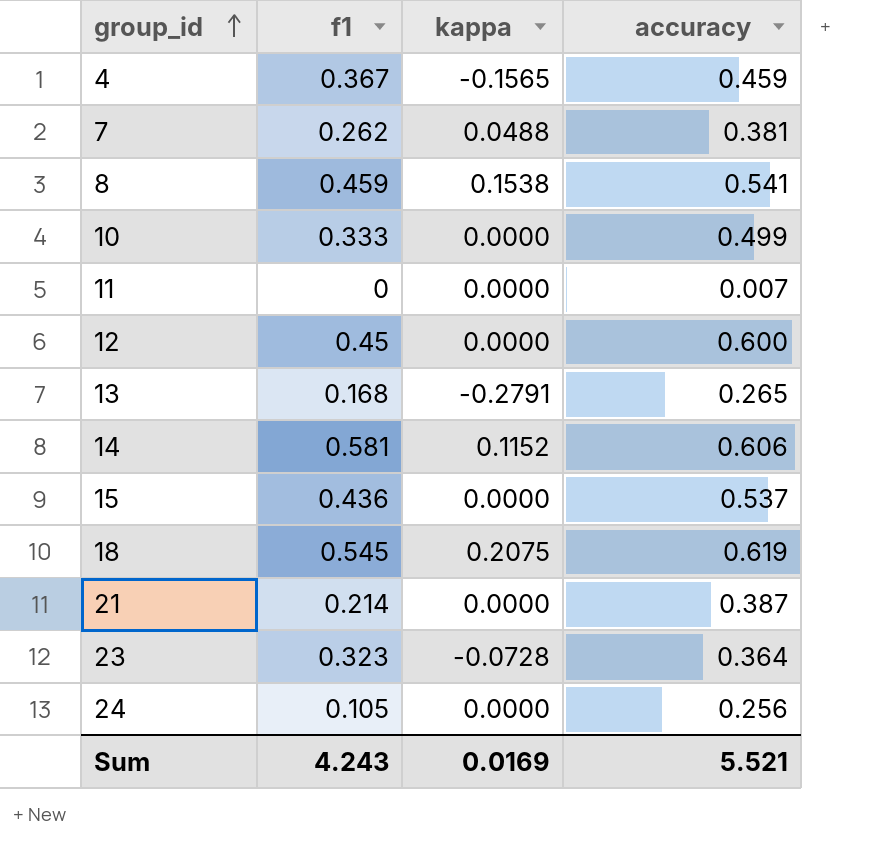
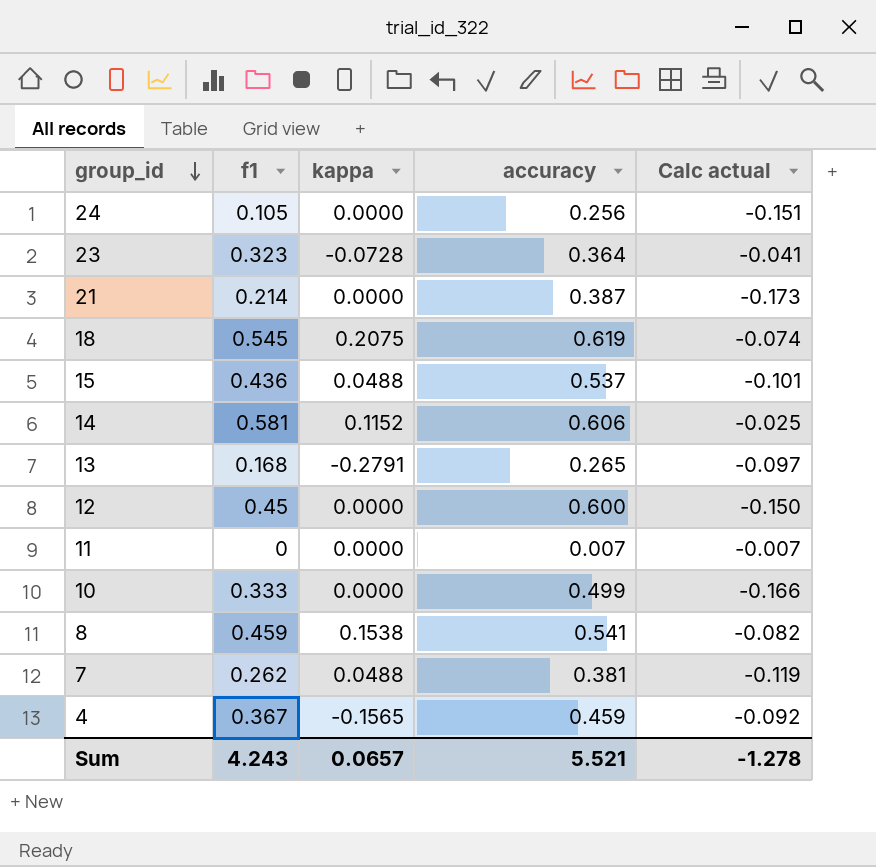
row order: group_id ascending -> group_id descending
column Calc actual | formula: none -> [f1] - [accuracy]
15 | kappa: 0.0000 -> 0.0488
Sum | kappa: 0.0169 -> 0.0657

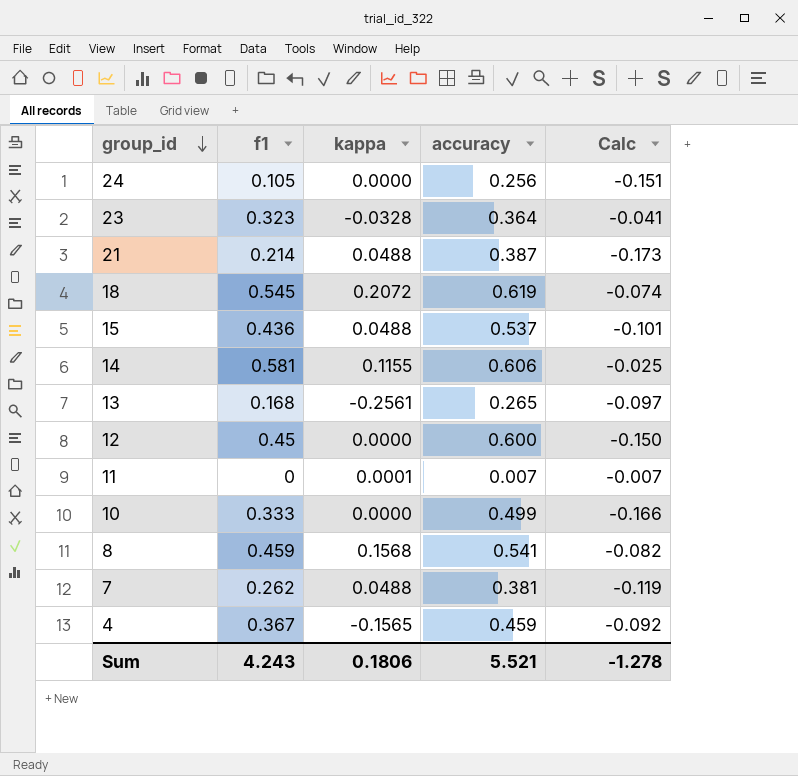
column name: Calc actual -> Calc
23 | kappa: -0.0728 -> -0.0328
21 | kappa: 0.0000 -> 0.0488
18 | kappa: 0.2075 -> 0.2072
14 | kappa: 0.1152 -> 0.1155
13 | kappa: -0.2791 -> -0.2561
11 | kappa: 0.0000 -> 0.0001
8 | kappa: 0.1538 -> 0.1568
Sum | kappa: 0.0657 -> 0.1806

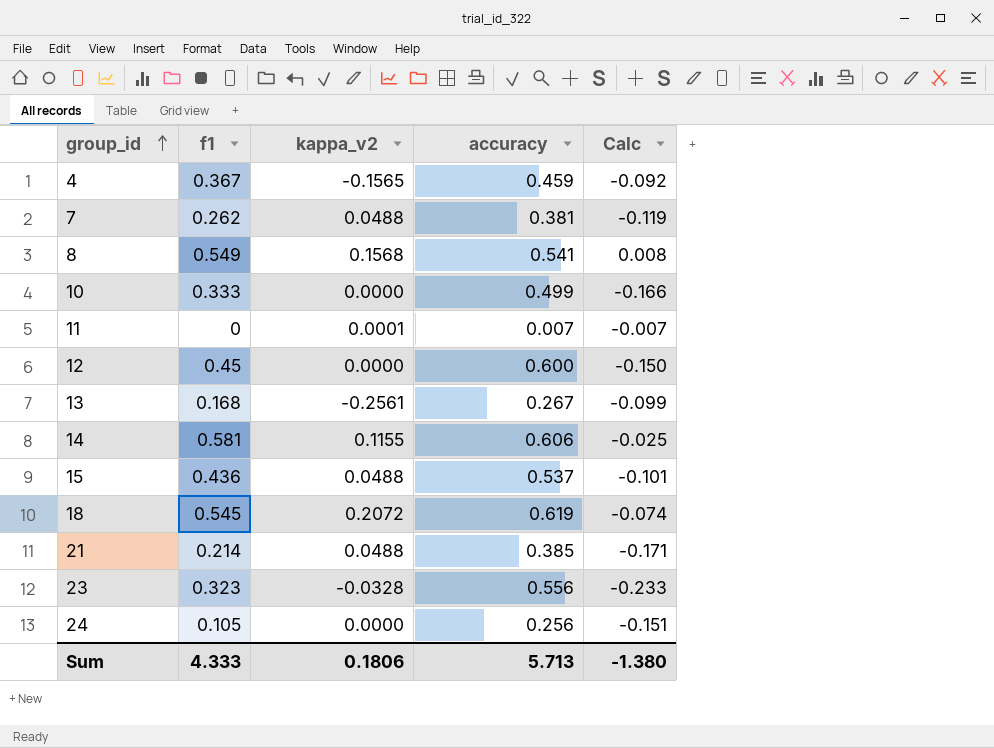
row order: group_id descending -> group_id ascending
column name: kappa -> kappa_v2
8 | f1: 0.459 -> 0.549
8 | Calc: -0.082 -> 0.008
13 | accuracy: 0.265 -> 0.267
13 | Calc: -0.097 -> -0.099
21 | accuracy: 0.387 -> 0.385
21 | Calc: -0.173 -> -0.171
23 | accuracy: 0.364 -> 0.556
23 | Calc: -0.041 -> -0.233
Sum | f1: 4.243 -> 4.333
Sum | accuracy: 5.521 -> 5.713
Sum | Calc: -1.278 -> -1.380

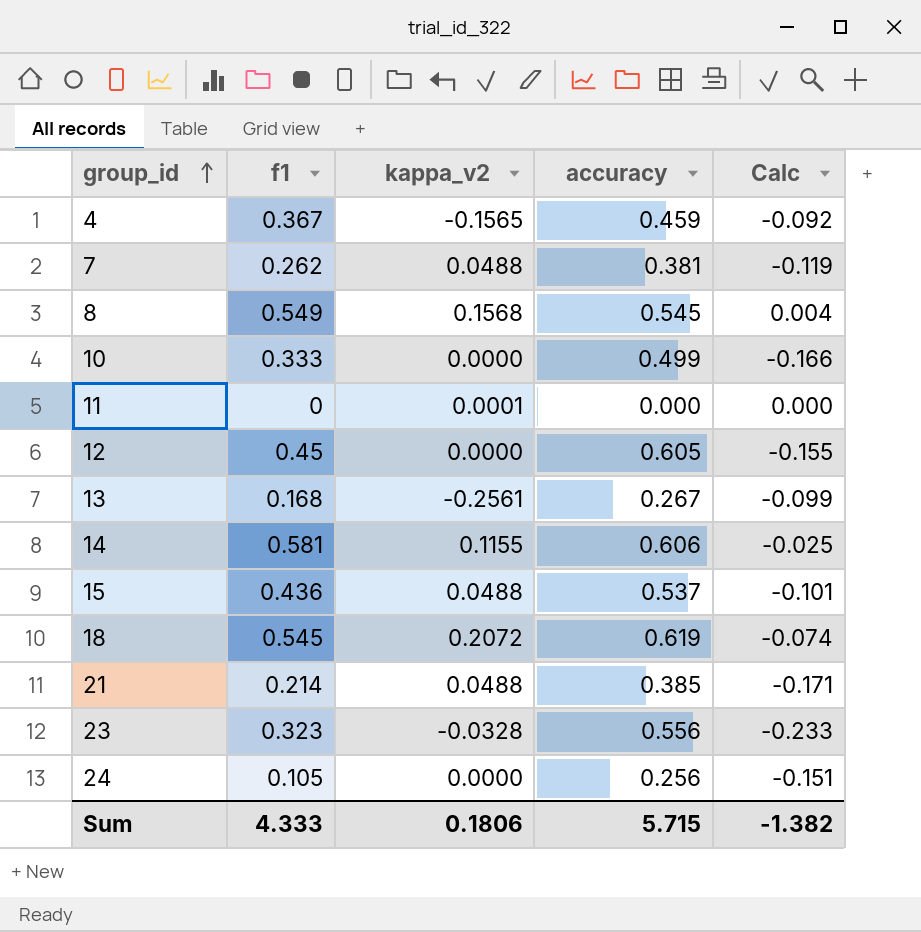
8 | accuracy: 0.541 -> 0.545
8 | Calc: 0.008 -> 0.004
11 | accuracy: 0.007 -> 0.000
11 | Calc: -0.007 -> 0.000
12 | accuracy: 0.600 -> 0.605
12 | Calc: -0.150 -> -0.155
Sum | accuracy: 5.713 -> 5.715
Sum | Calc: -1.380 -> -1.382

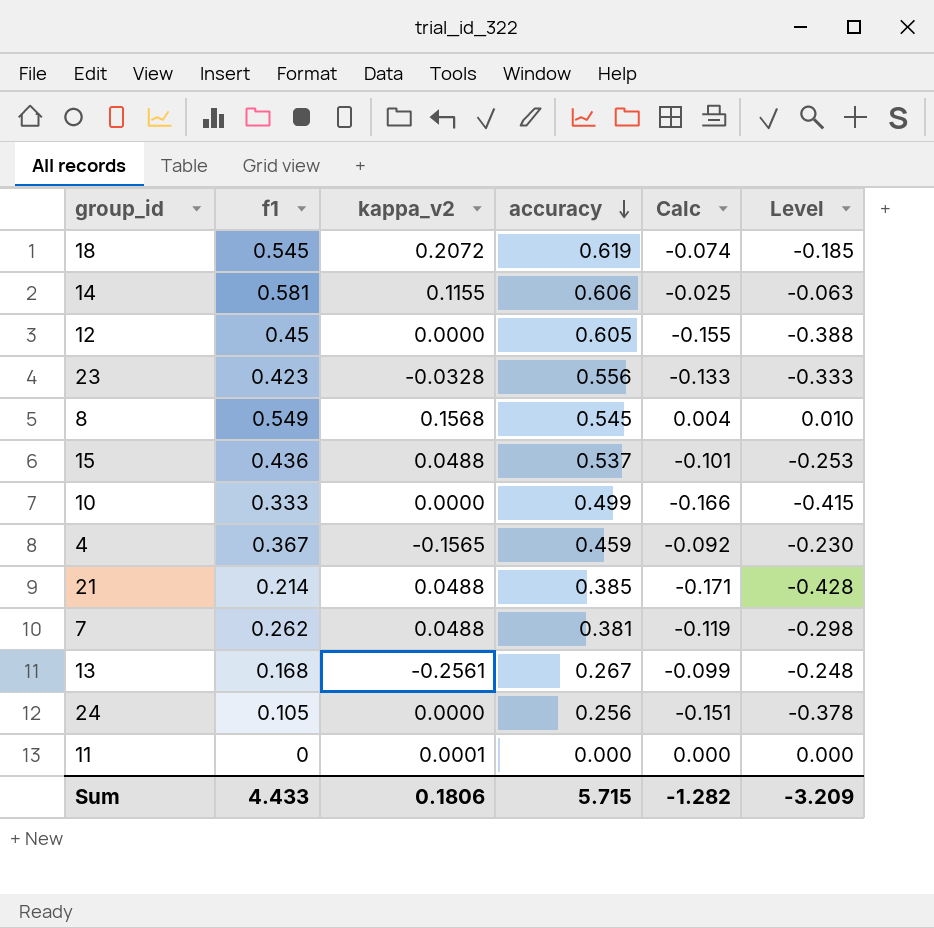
row order: group_id ascending -> accuracy descending
column Level | formula: none -> [Calc] * 2.5
23 | f1: 0.323 -> 0.423
23 | Calc: -0.233 -> -0.133
Sum | f1: 4.333 -> 4.433
Sum | Calc: -1.382 -> -1.282

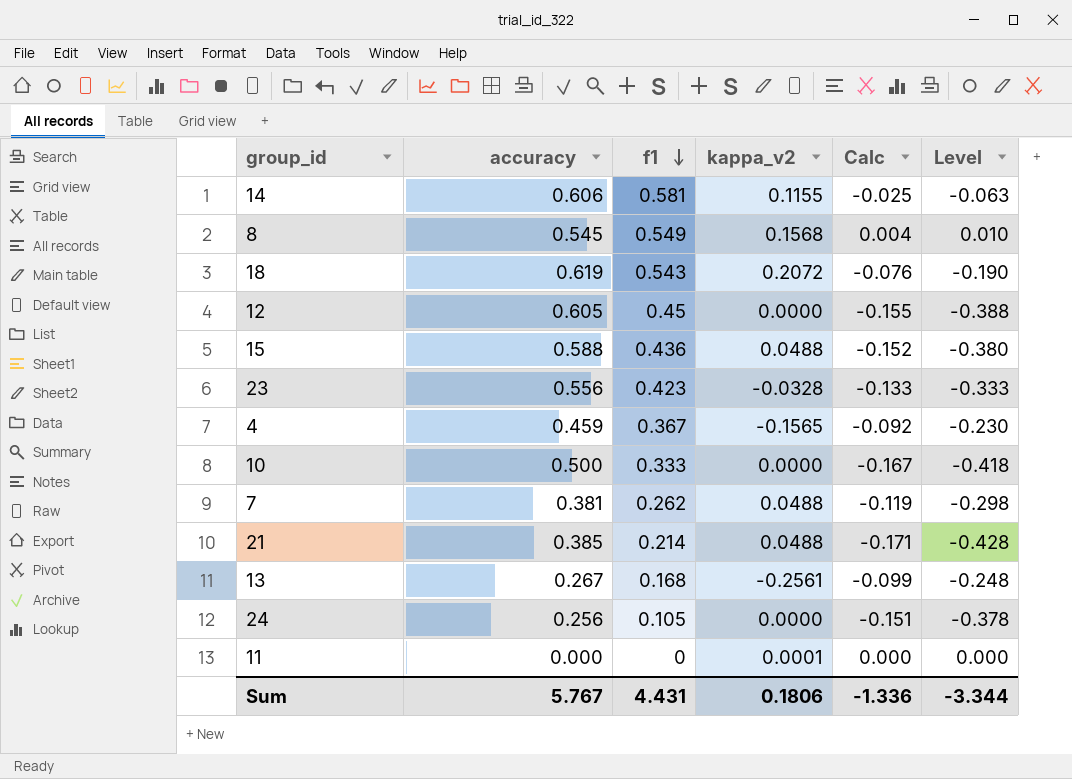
row order: accuracy descending -> f1 descending
column accuracy | position: 4 -> 2
18 | f1: 0.545 -> 0.543
18 | Calc: -0.074 -> -0.076
18 | Level: -0.185 -> -0.190
15 | accuracy: 0.537 -> 0.588
15 | Calc: -0.101 -> -0.152
15 | Level: -0.253 -> -0.380
10 | accuracy: 0.499 -> 0.500
10 | Calc: -0.166 -> -0.167
10 | Level: -0.415 -> -0.418
Sum | accuracy: 5.715 -> 5.767
Sum | f1: 4.433 -> 4.431
Sum | Calc: -1.282 -> -1.336
Sum | Level: -3.209 -> -3.344

